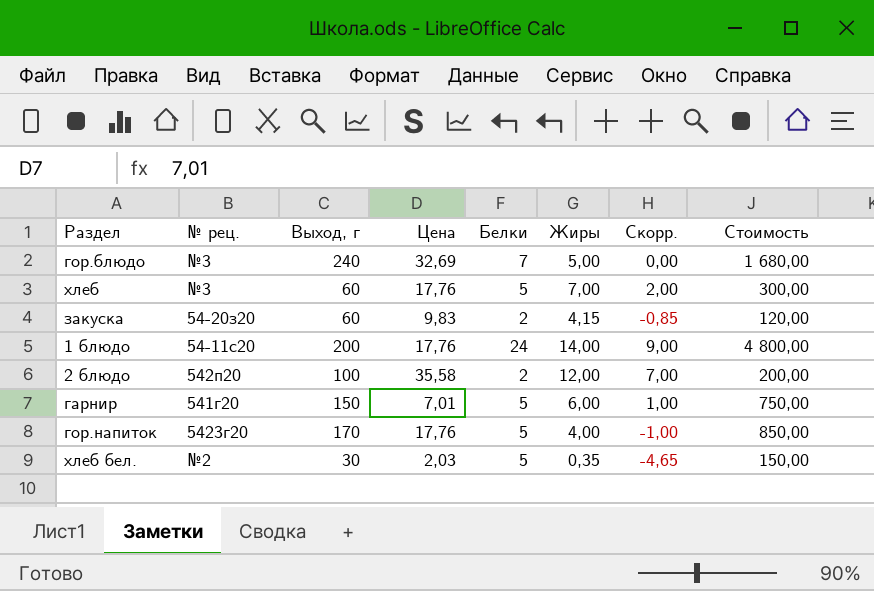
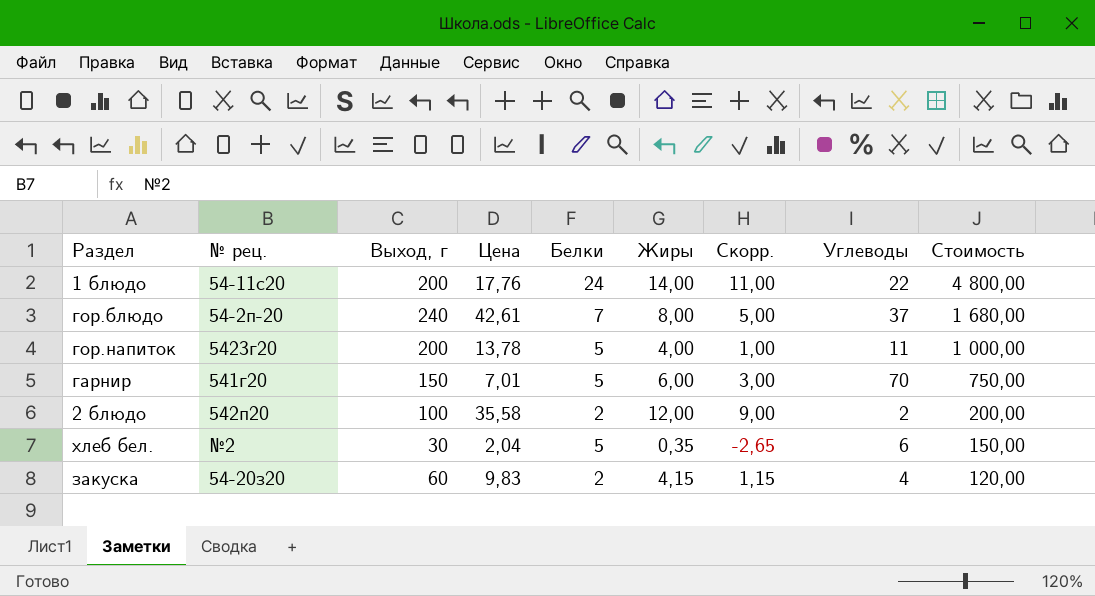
row order: none -> Стоимость descending
column Скорр. | formula: [Жиры] - 5 -> [Жиры] - 3
column Углеводы | position: none -> 8
row хлеб: №3 | 60 | 17,76 | 5 | 7,00 | 2,00 | 300,00 -> none
гор.блюдо | № рец.: №3 -> 54-2п-20
гор.блюдо | Цена: 32,69 -> 42,61
гор.блюдо | Жиры: 5,00 -> 8,00
гор.напиток | Выход, г: 170 -> 200
гор.напиток | Цена: 17,76 -> 13,78
гор.напиток | Стоимость: 850,00 -> 1 000,00
хлеб бел. | Цена: 2,03 -> 2,04

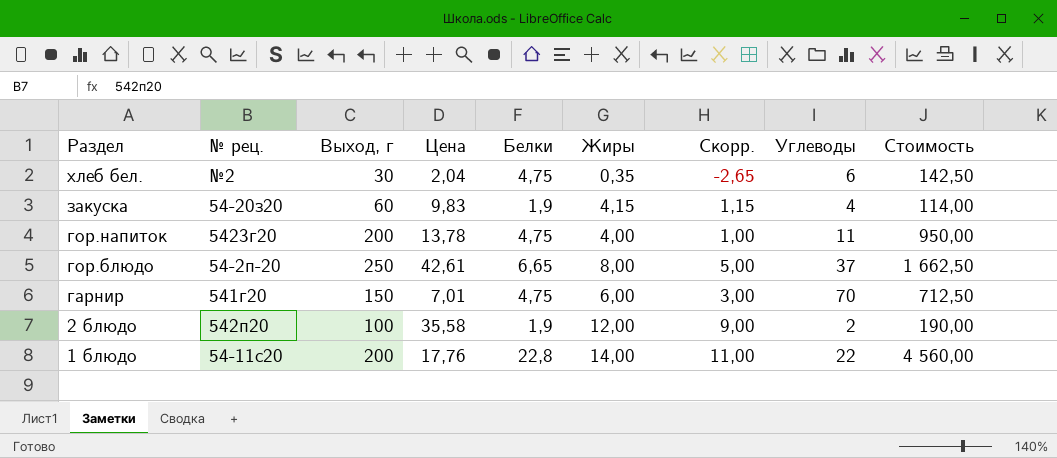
row order: Стоимость descending -> Раздел descending
хлеб бел. | Белки: 5 -> 4,75
хлеб бел. | Стоимость: 150,00 -> 142,50
закуска | Белки: 2 -> 1,9
закуска | Стоимость: 120,00 -> 114,00
гор.напиток | Белки: 5 -> 4,75
гор.напиток | Стоимость: 1 000,00 -> 950,00
гор.блюдо | Выход, г: 240 -> 250
гор.блюдо | Белки: 7 -> 6,65
гор.блюдо | Стоимость: 1 680,00 -> 1 662,50
гарнир | Белки: 5 -> 4,75
гарнир | Стоимость: 750,00 -> 712,50
2 блюдо | Белки: 2 -> 1,9
2 блюдо | Стоимость: 200,00 -> 190,00
1 блюдо | Белки: 24 -> 22,8
1 блюдо | Стоимость: 4 800,00 -> 4 560,00

